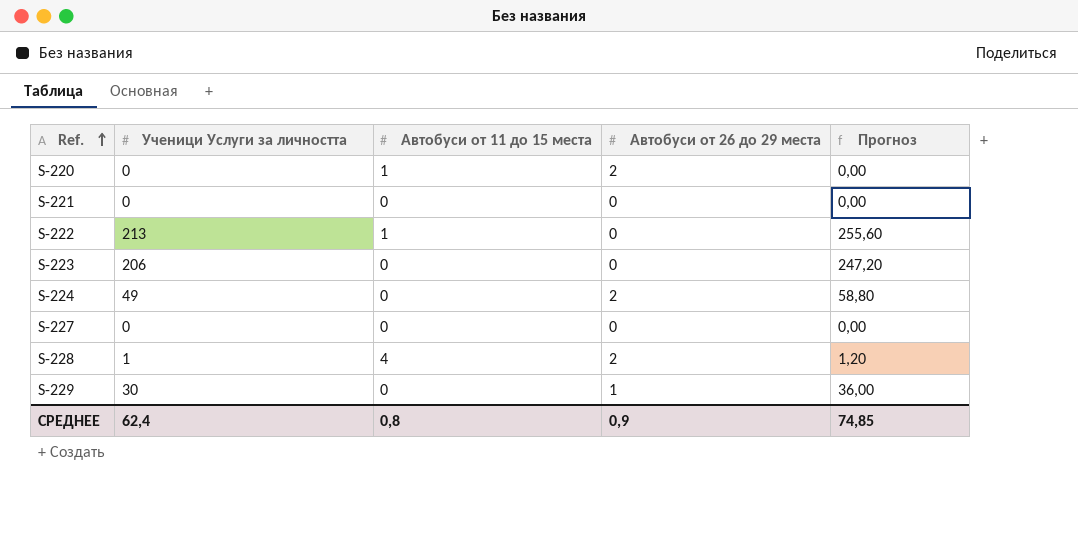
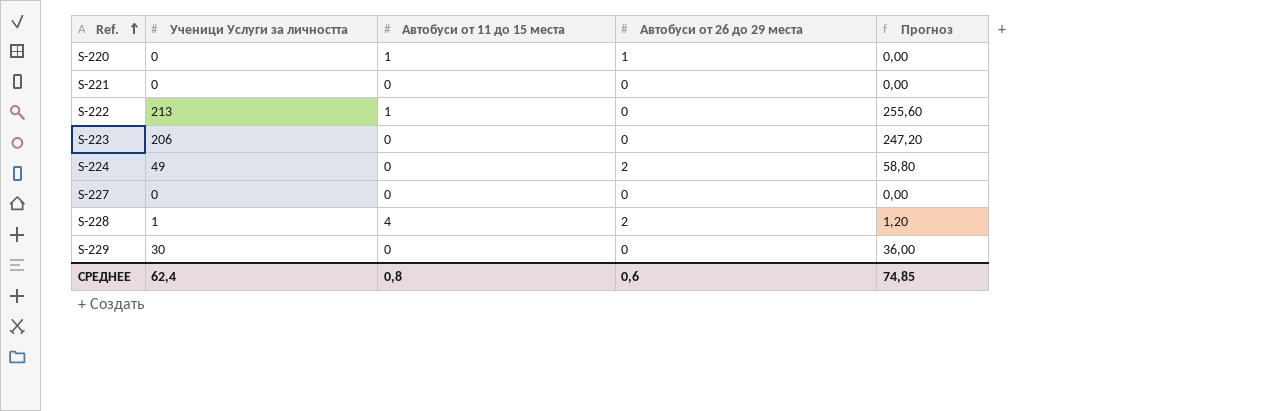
S-220 | Автобуси от 26 до 29 места: 2 -> 1
S-229 | Автобуси от 26 до 29 места: 1 -> 0
СРЕДНЕЕ | Автобуси от 26 до 29 места: 0,9 -> 0,6

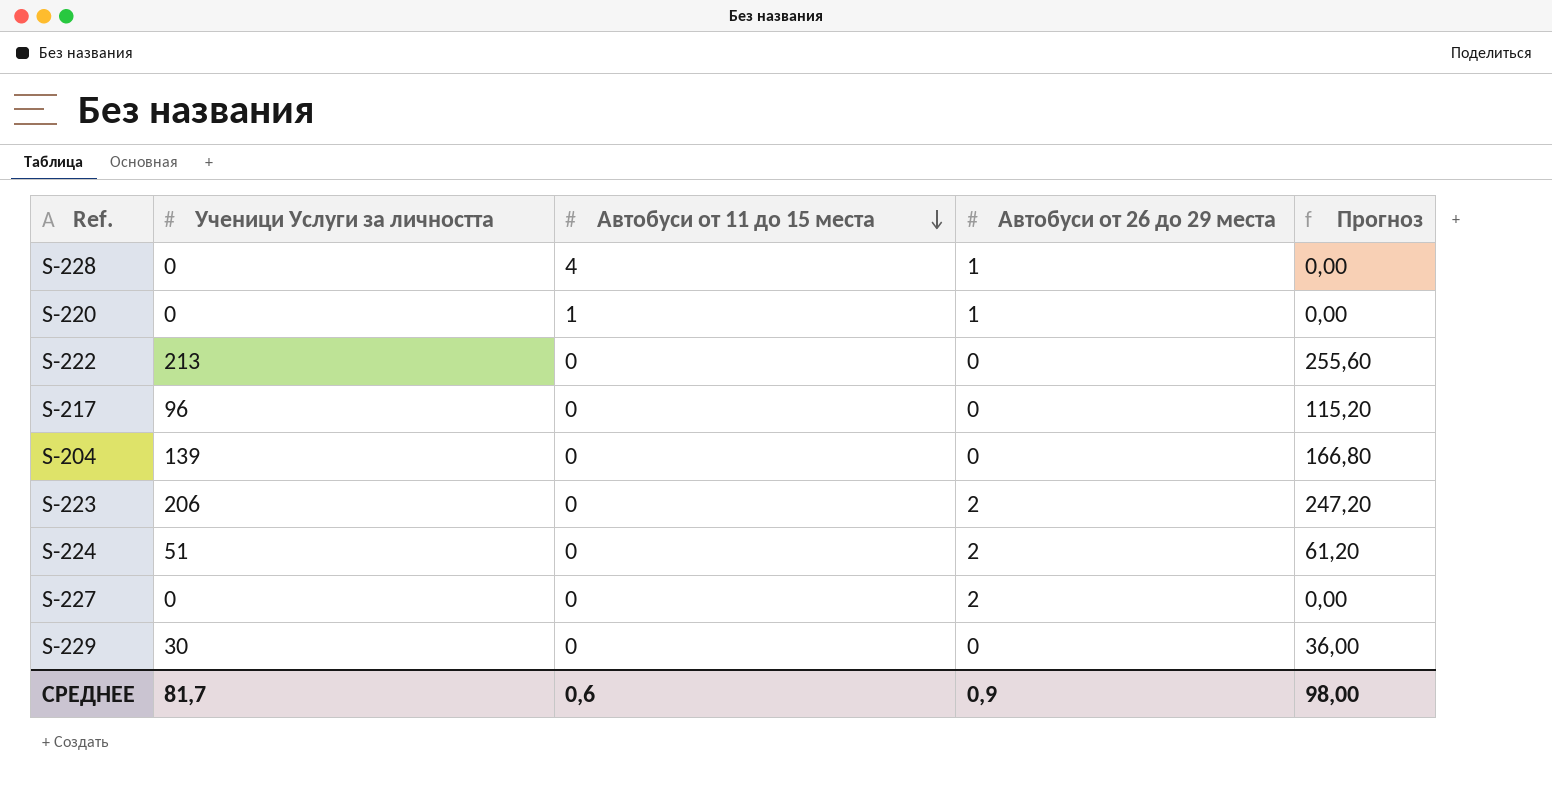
row order: Ref. ascending -> Автобуси от 11 до 15 места descending
row S-221: 0 | 0 | 0 | 0,00 -> none
S-228 | Ученици Услуги за личността: 1 -> 0
S-228 | Автобуси от 26 до 29 места: 2 -> 1
S-228 | Прогноз: 1,20 -> 0,00
S-222 | Автобуси от 11 до 15 места: 1 -> 0
row S-217: none -> 96 | 0 | 0 | 115,20
row S-204: none -> 139 | 0 | 0 | 166,80
S-223 | Автобуси от 26 до 29 места: 0 -> 2
S-224 | Ученици Услуги за личността: 49 -> 51
S-224 | Прогноз: 58,80 -> 61,20
S-227 | Автобуси от 26 до 29 места: 0 -> 2
СРЕДНЕЕ | Ученици Услуги за личността: 62,4 -> 81,7
СРЕДНЕЕ | Автобуси от 11 до 15 места: 0,8 -> 0,6
СРЕДНЕЕ | Автобуси от 26 до 29 места: 0,6 -> 0,9
СРЕДНЕЕ | Прогноз: 74,85 -> 98,00

